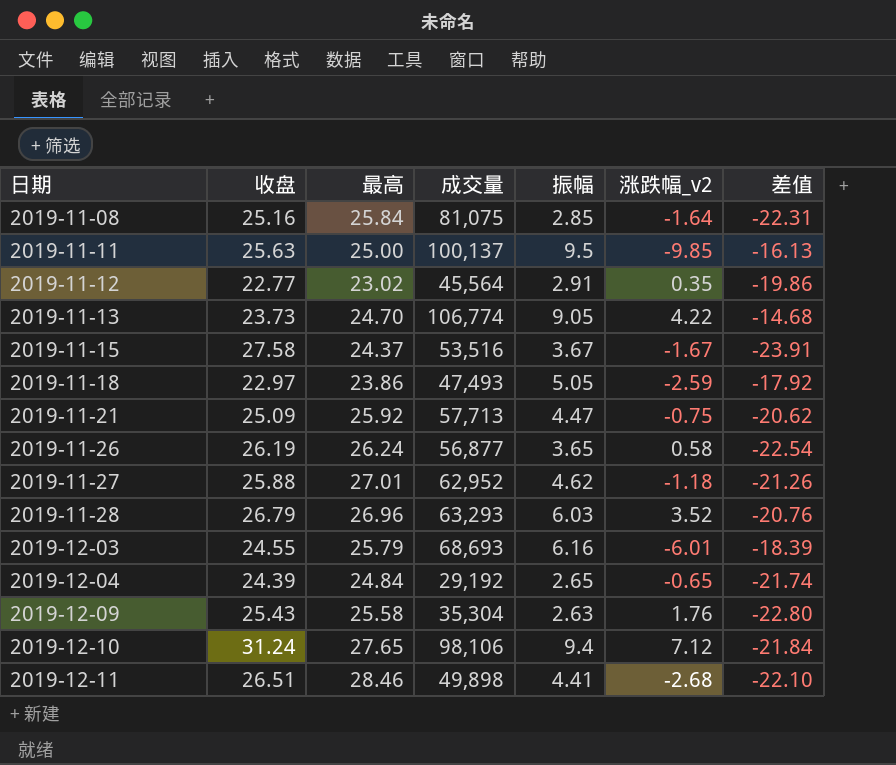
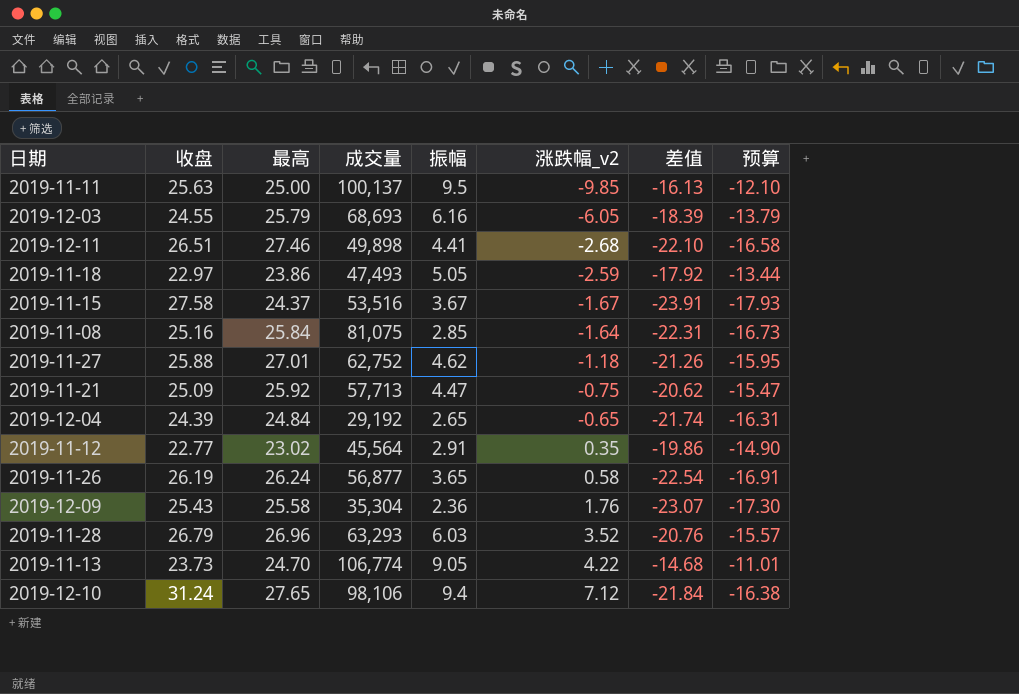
row order: 日期 ascending -> 涨跌幅_v2 ascending
column 预算 | formula: none -> [差值] * 0.75
2019-12-03 | 涨跌幅_v2: -6.01 -> -6.05
2019-12-11 | 最高: 28.46 -> 27.46
2019-11-27 | 成交量: 62,952 -> 62,752
2019-12-09 | 振幅: 2.63 -> 2.36
2019-12-09 | 差值: -22.80 -> -23.07

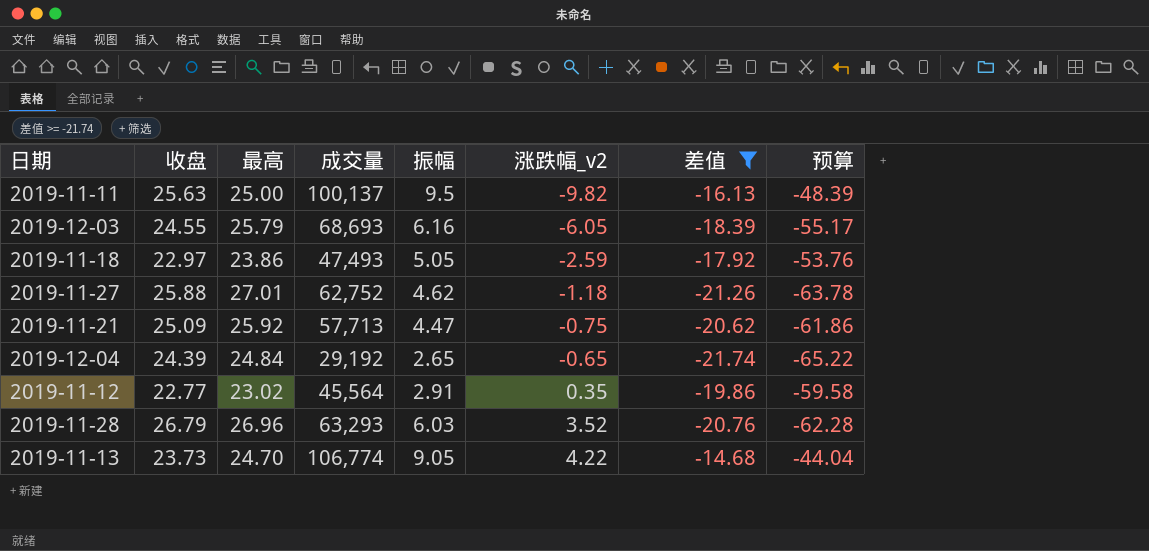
filter: none -> 差值 >= -21.74
column 预算 | formula: [差值] * 0.75 -> [差值] * 3
2019-11-11 | 涨跌幅_v2: -9.85 -> -9.82

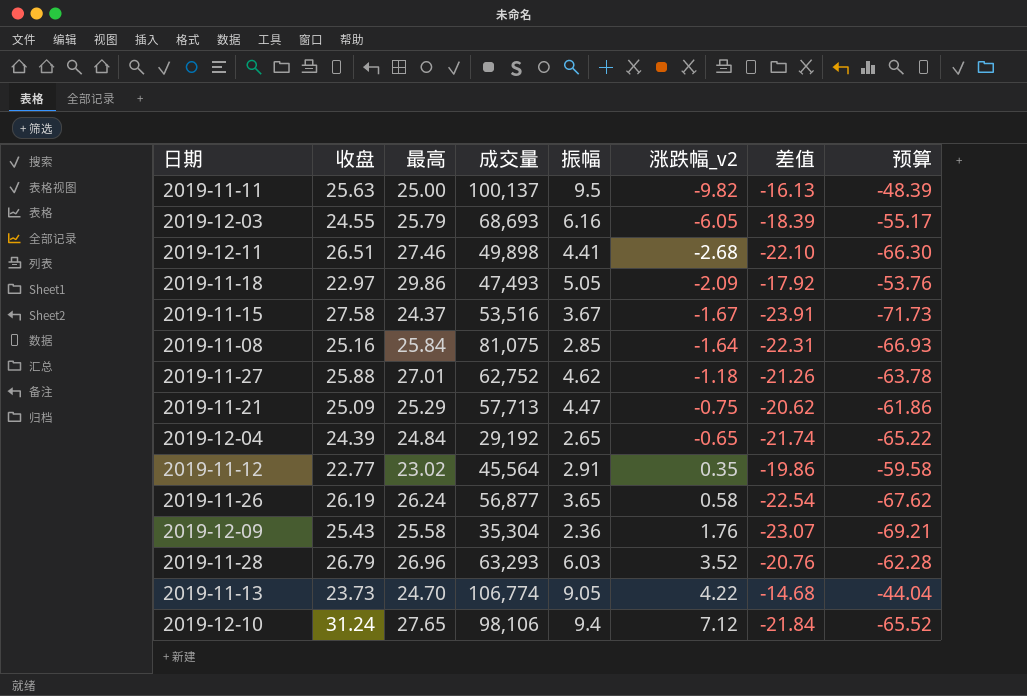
filter: 差值 >= -21.74 -> none
2019-11-18 | 最高: 23.86 -> 29.86
2019-11-18 | 涨跌幅_v2: -2.59 -> -2.09
2019-11-21 | 最高: 25.92 -> 25.29

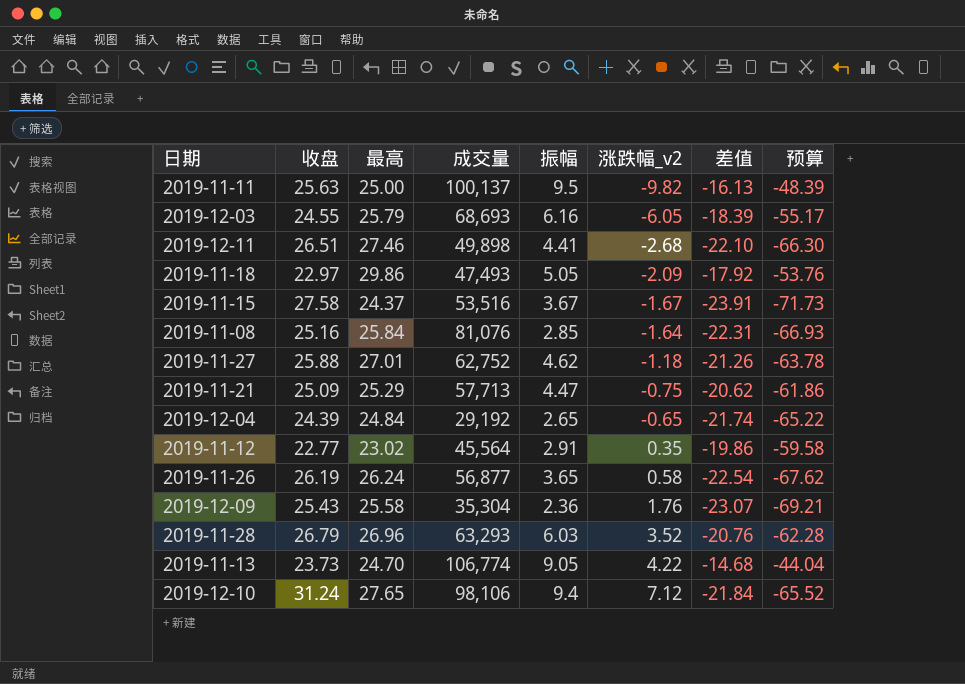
2019-11-08 | 成交量: 81,075 -> 81,076

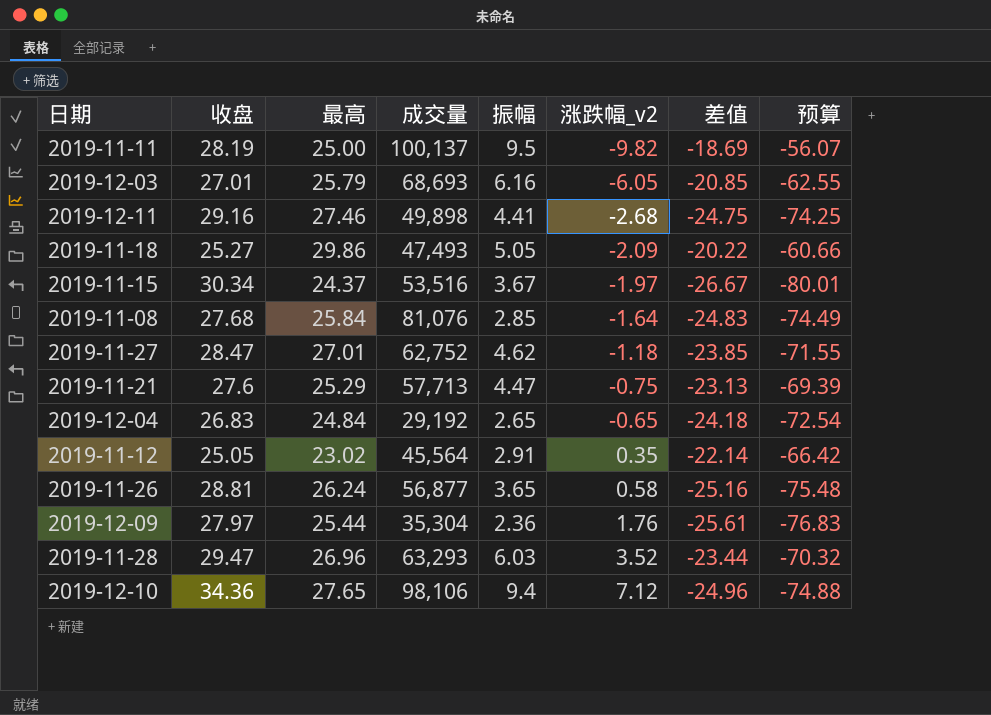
row 2019-11-13: 23.73 | 24.70 | 106,774 | 9.05 | 4.22 | -14.68 | -44.04 -> none
2019-11-11 | 收盘: 25.63 -> 28.19
2019-11-11 | 差值: -16.13 -> -18.69
2019-11-11 | 预算: -48.39 -> -56.07
2019-12-03 | 收盘: 24.55 -> 27.01
2019-12-03 | 差值: -18.39 -> -20.85
2019-12-03 | 预算: -55.17 -> -62.55
2019-12-11 | 收盘: 26.51 -> 29.16
2019-12-11 | 差值: -22.10 -> -24.75
2019-12-11 | 预算: -66.30 -> -74.25
2019-11-18 | 收盘: 22.97 -> 25.27
2019-11-18 | 差值: -17.92 -> -20.22
2019-11-18 | 预算: -53.76 -> -60.66
2019-11-15 | 收盘: 27.58 -> 30.34
2019-11-15 | 涨跌幅_v2: -1.67 -> -1.97
2019-11-15 | 差值: -23.91 -> -26.67
2019-11-15 | 预算: -71.73 -> -80.01
2019-11-08 | 收盘: 25.16 -> 27.68
2019-11-08 | 差值: -22.31 -> -24.83
2019-11-08 | 预算: -66.93 -> -74.49
2019-11-27 | 收盘: 25.88 -> 28.47
2019-11-27 | 差值: -21.26 -> -23.85
2019-11-27 | 预算: -63.78 -> -71.55
2019-11-21 | 收盘: 25.09 -> 27.6
2019-11-21 | 差值: -20.62 -> -23.13
2019-11-21 | 预算: -61.86 -> -69.39
2019-12-04 | 收盘: 24.39 -> 26.83
2019-12-04 | 差值: -21.74 -> -24.18
2019-12-04 | 预算: -65.22 -> -72.54
2019-11-12 | 收盘: 22.77 -> 25.05
2019-11-12 | 差值: -19.86 -> -22.14
2019-11-12 | 预算: -59.58 -> -66.42
2019-11-26 | 收盘: 26.19 -> 28.81
2019-11-26 | 差值: -22.54 -> -25.16
2019-11-26 | 预算: -67.62 -> -75.48
2019-12-09 | 收盘: 25.43 -> 27.97
2019-12-09 | 最高: 25.58 -> 25.44
2019-12-09 | 差值: -23.07 -> -25.61
2019-12-09 | 预算: -69.21 -> -76.83
2019-11-28 | 收盘: 26.79 -> 29.47
2019-11-28 | 差值: -20.76 -> -23.44
2019-11-28 | 预算: -62.28 -> -70.32
2019-12-10 | 收盘: 31.24 -> 34.36
2019-12-10 | 差值: -21.84 -> -24.96
2019-12-10 | 预算: -65.52 -> -74.88

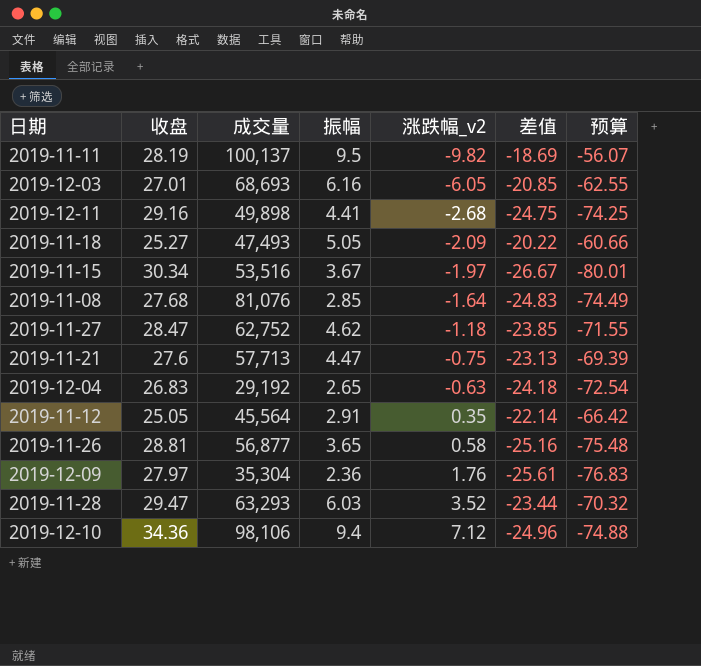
column 最高 | position: 3 -> none
2019-12-04 | 涨跌幅_v2: -0.65 -> -0.63

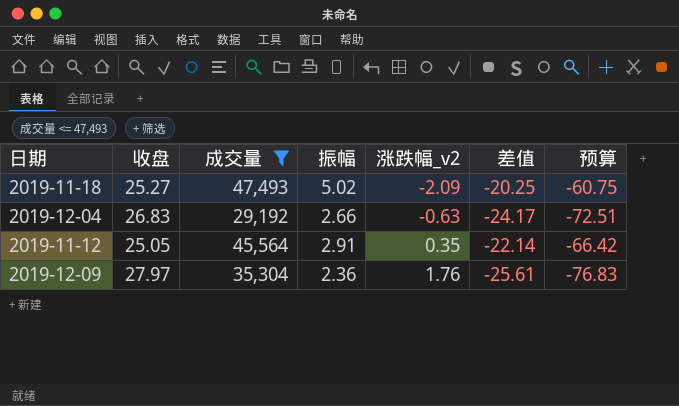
filter: none -> 成交量 <= 47,493
2019-11-18 | 振幅: 5.05 -> 5.02
2019-11-18 | 差值: -20.22 -> -20.25
2019-11-18 | 预算: -60.66 -> -60.75
2019-12-04 | 振幅: 2.65 -> 2.66
2019-12-04 | 差值: -24.18 -> -24.17
2019-12-04 | 预算: -72.54 -> -72.51

